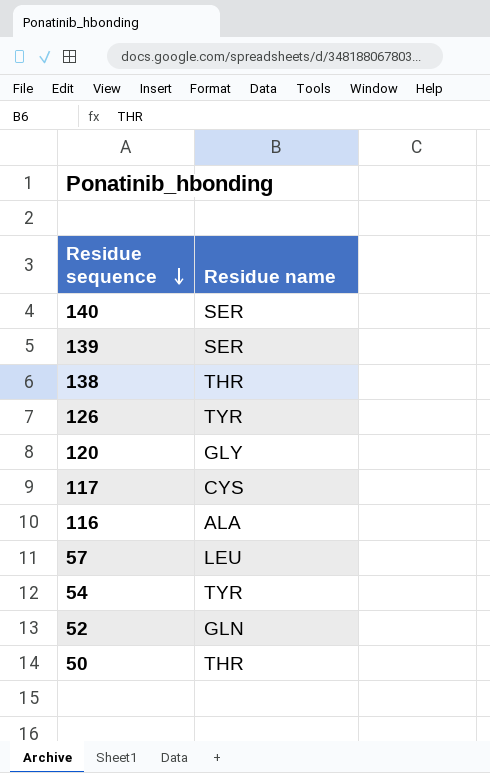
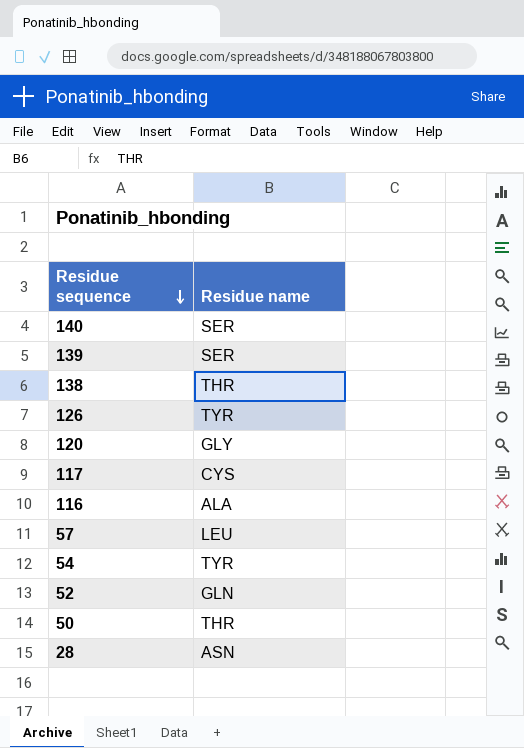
row 28: none -> ASN

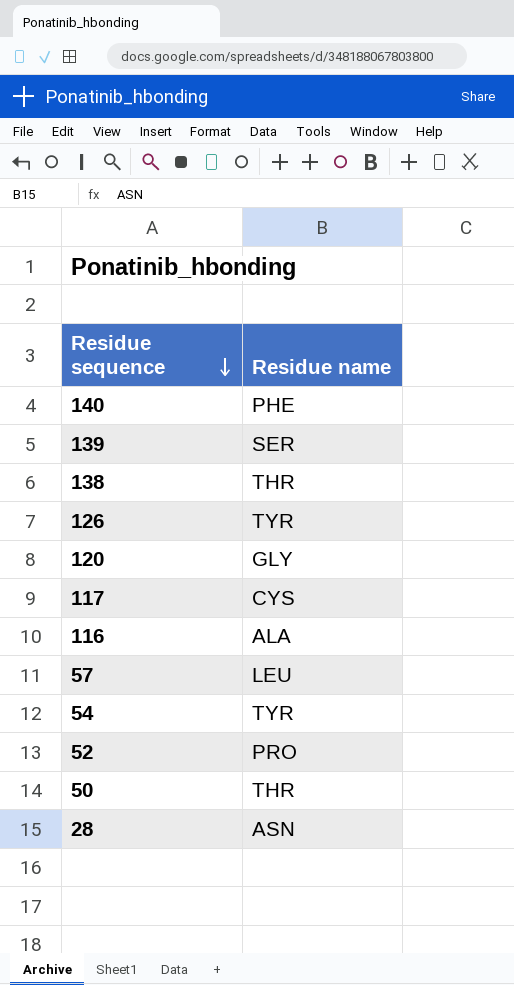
140 | Residue name: SER -> PHE
52 | Residue name: GLN -> PRO

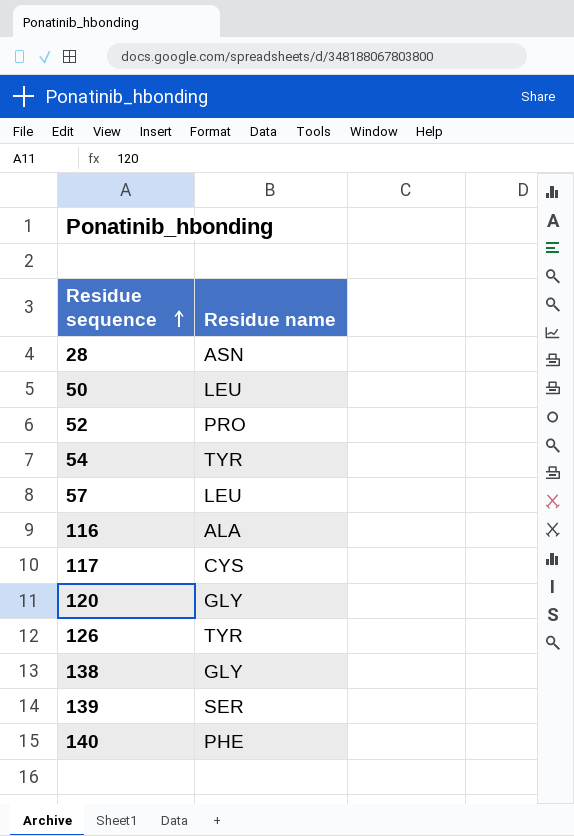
row order: Residue sequence descending -> Residue sequence ascending
50 | Residue name: THR -> LEU
138 | Residue name: THR -> GLY

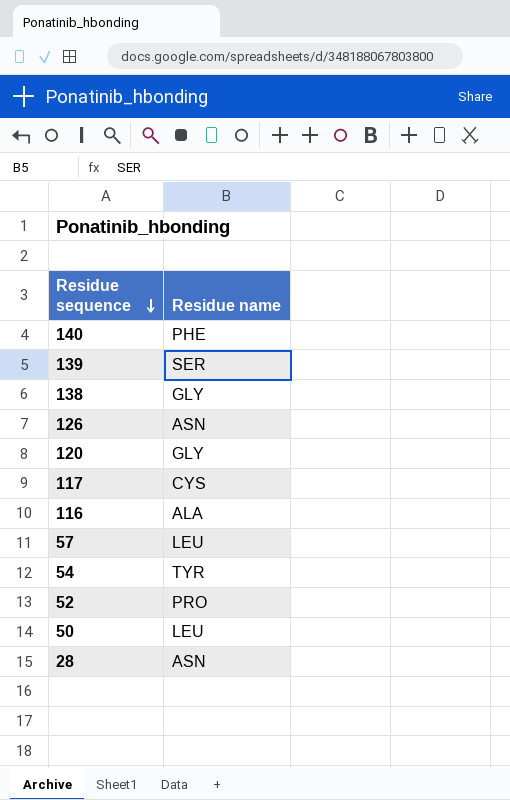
row order: Residue sequence ascending -> Residue sequence descending
126 | Residue name: TYR -> ASN

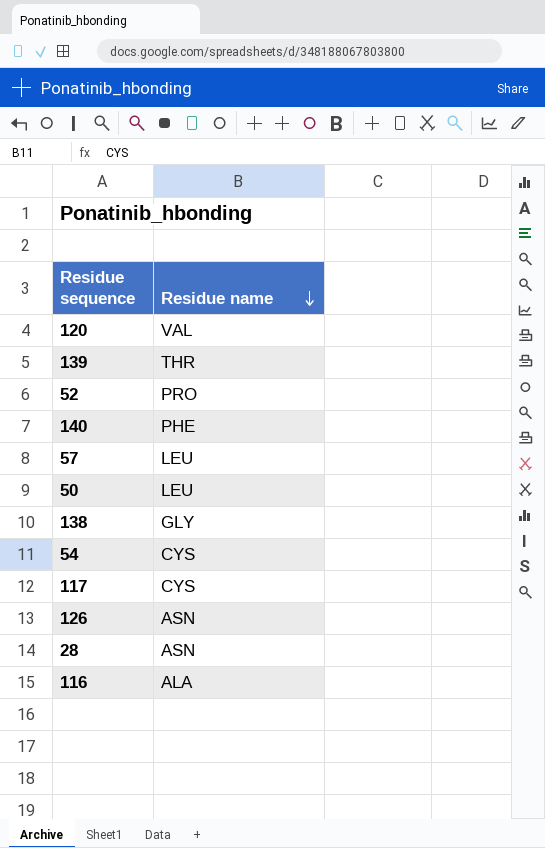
row order: Residue sequence descending -> Residue name descending
120 | Residue name: GLY -> VAL
139 | Residue name: SER -> THR
54 | Residue name: TYR -> CYS

